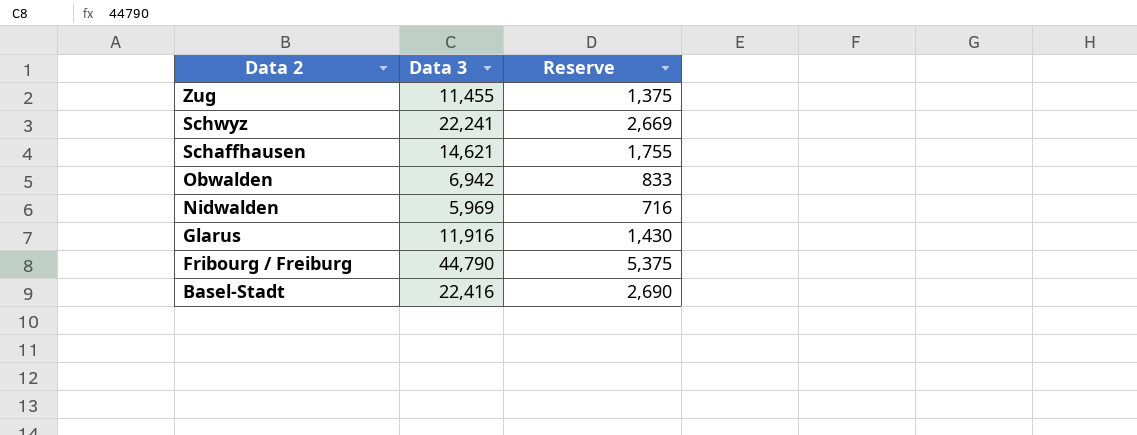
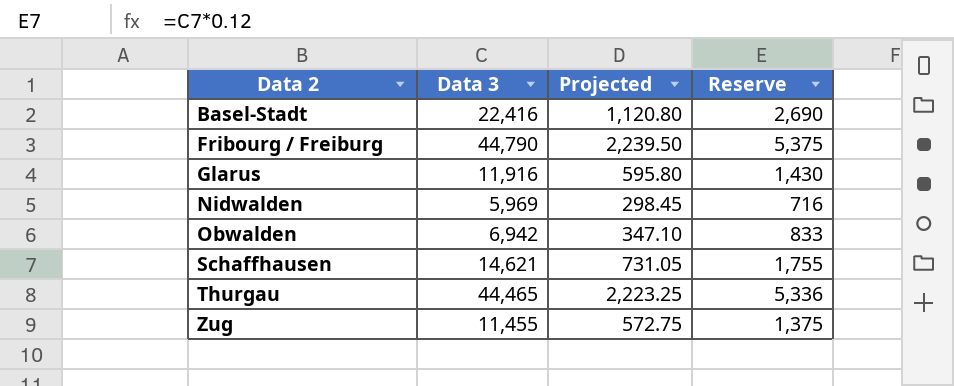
row order: Data 2 descending -> Data 2 ascending
column Projected | formula: none -> [Data 3] * 0.05
row Schwyz: 22,241 | 2,669 -> none
row Thurgau: none -> 44,465 | 2,223.25 | 5,336

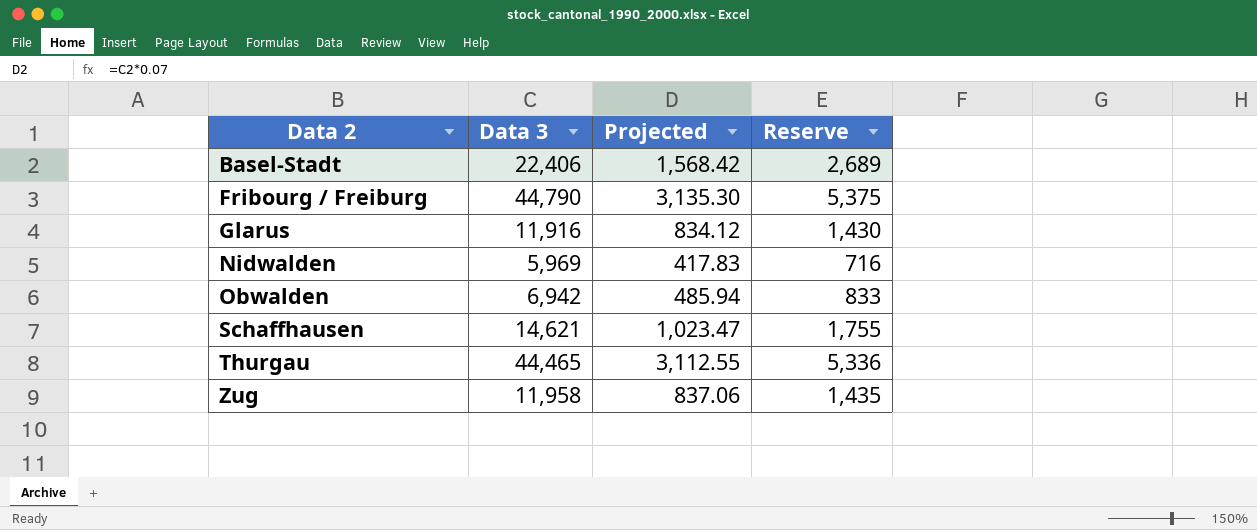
column Projected | formula: [Data 3] * 0.05 -> [Data 3] * 0.07
Basel-Stadt | Data 3: 22,416 -> 22,406
Basel-Stadt | Reserve: 2,690 -> 2,689
Zug | Data 3: 11,455 -> 11,958
Zug | Reserve: 1,375 -> 1,435

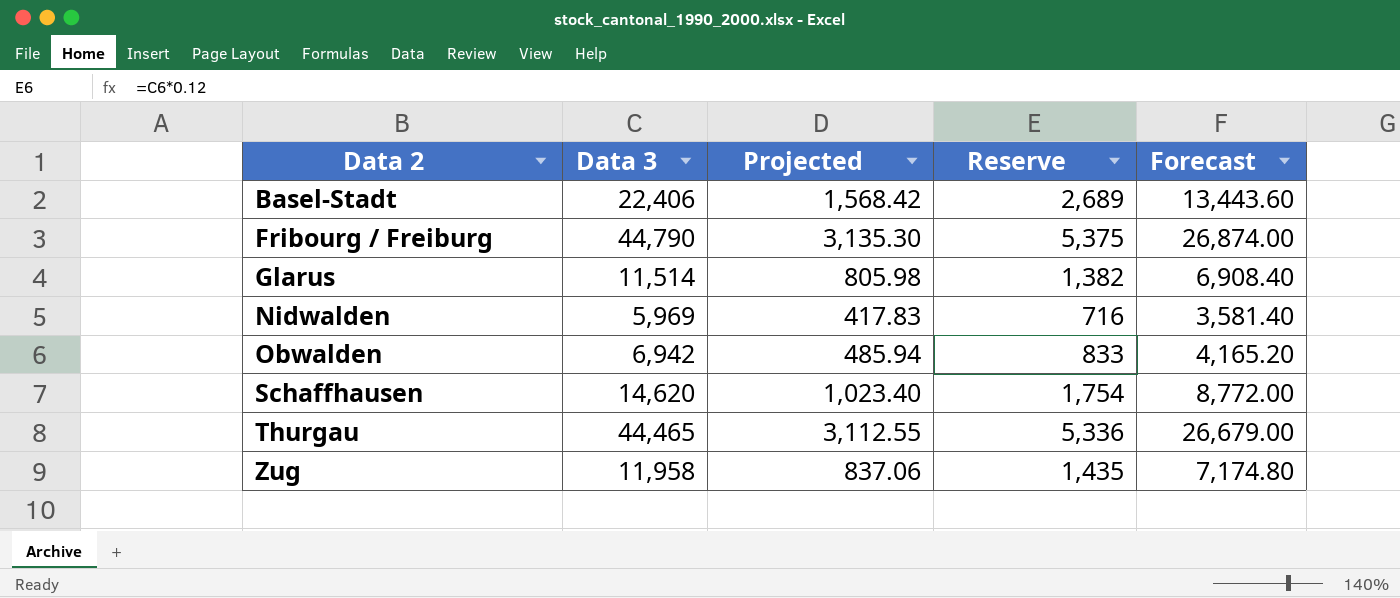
column Forecast | formula: none -> [Data 3] * 0.6
Glarus | Data 3: 11,916 -> 11,514
Glarus | Projected: 834.12 -> 805.98
Glarus | Reserve: 1,430 -> 1,382
Schaffhausen | Data 3: 14,621 -> 14,620
Schaffhausen | Projected: 1,023.47 -> 1,023.40
Schaffhausen | Reserve: 1,755 -> 1,754

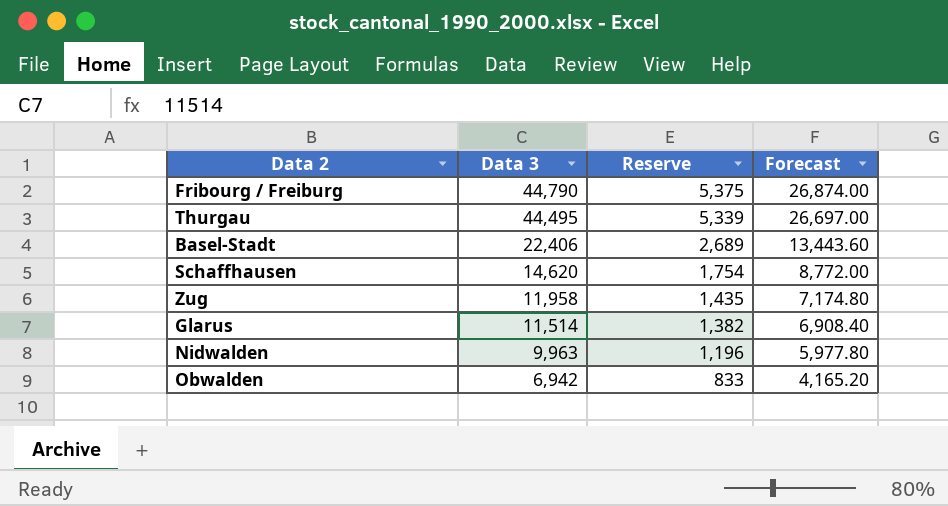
row order: Data 2 ascending -> Data 3 descending
column Projected | formula: [Data 3] * 0.07 -> none
Thurgau | Data 3: 44,465 -> 44,495
Thurgau | Reserve: 5,336 -> 5,339
Thurgau | Forecast: 26,679.00 -> 26,697.00
Nidwalden | Data 3: 5,969 -> 9,963
Nidwalden | Reserve: 716 -> 1,196
Nidwalden | Forecast: 3,581.40 -> 5,977.80

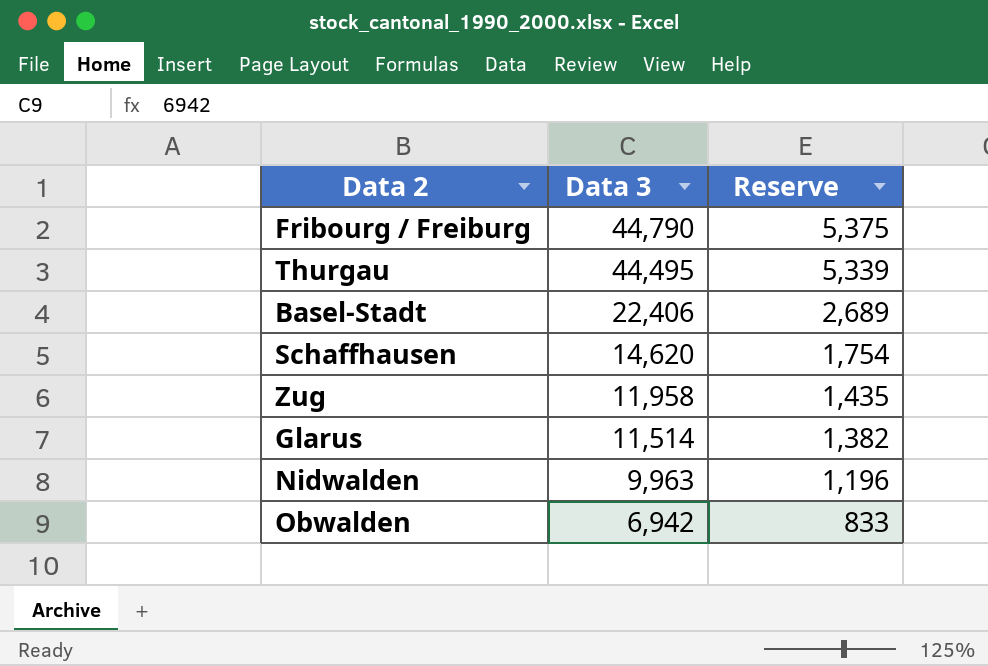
column Forecast | formula: [Data 3] * 0.6 -> none

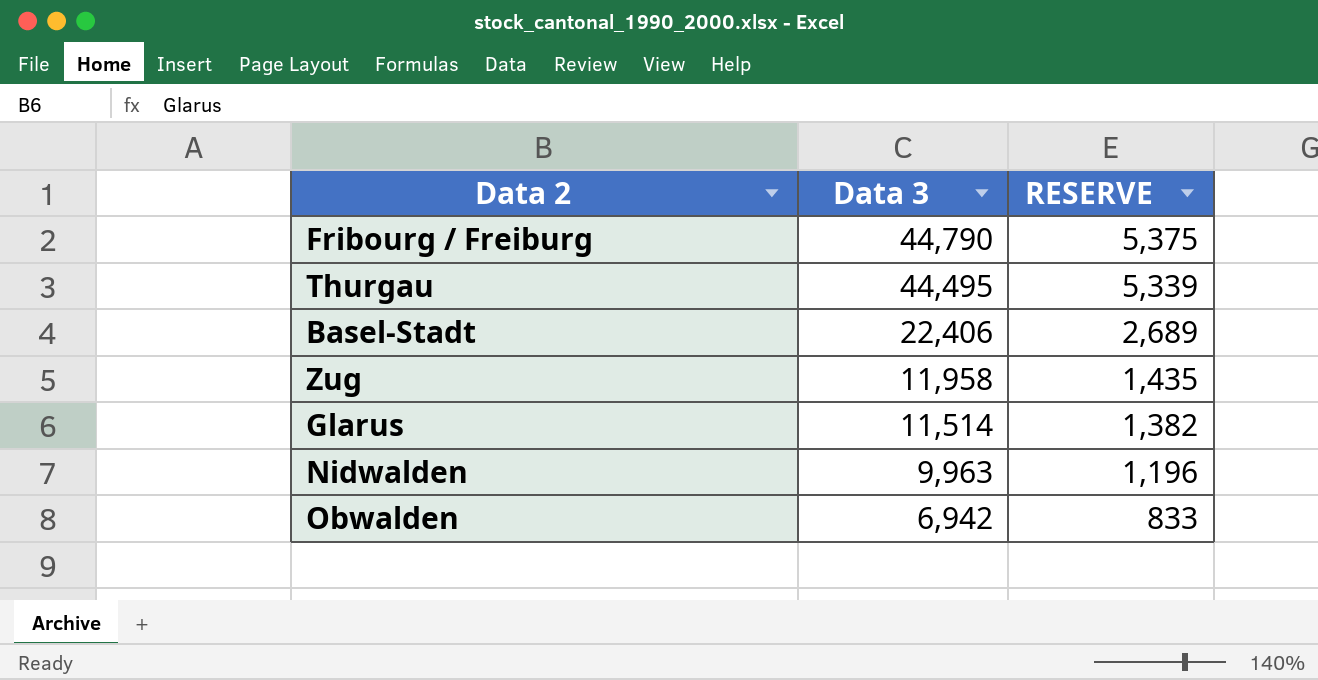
column name: Reserve -> RESERVE
row Schaffhausen: 14,620 | 1,754 -> none

